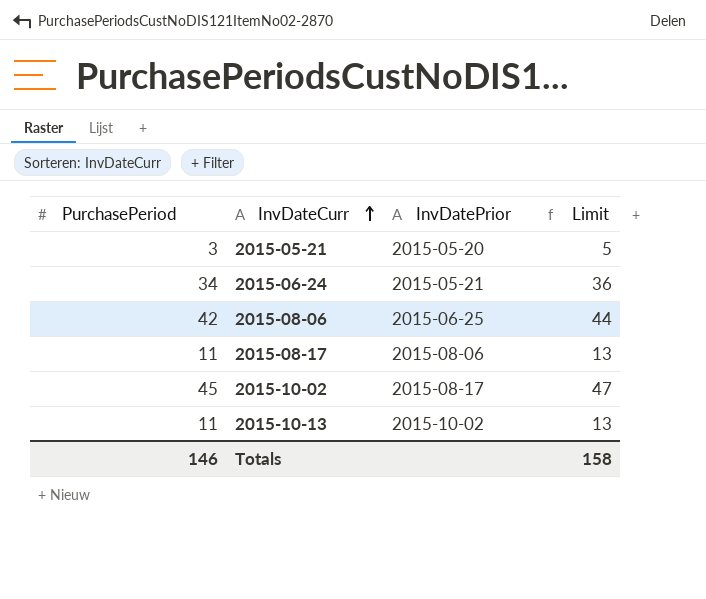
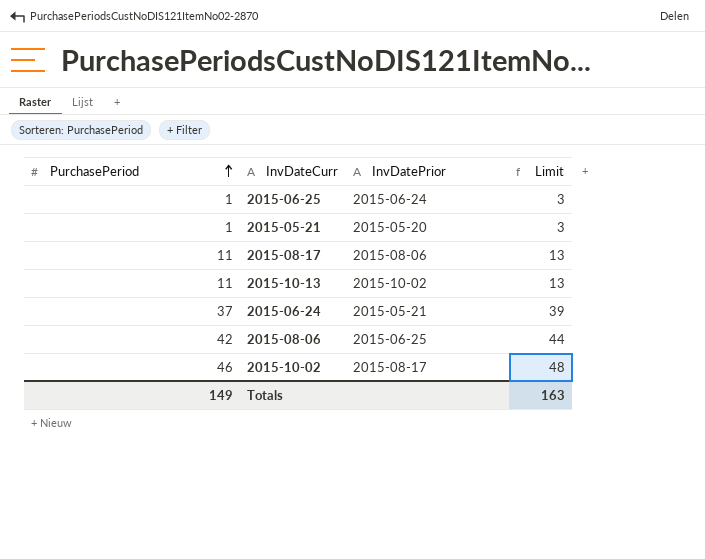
row order: InvDateCurr ascending -> PurchasePeriod ascending
row 2015-06-25: none -> 1 | 2015-06-24 | 3
2015-05-21 | PurchasePeriod: 3 -> 1
2015-05-21 | Limit: 5 -> 3
2015-06-24 | PurchasePeriod: 34 -> 37
2015-06-24 | Limit: 36 -> 39
2015-10-02 | PurchasePeriod: 45 -> 46
2015-10-02 | Limit: 47 -> 48
Totals | PurchasePeriod: 146 -> 149
Totals | Limit: 158 -> 163

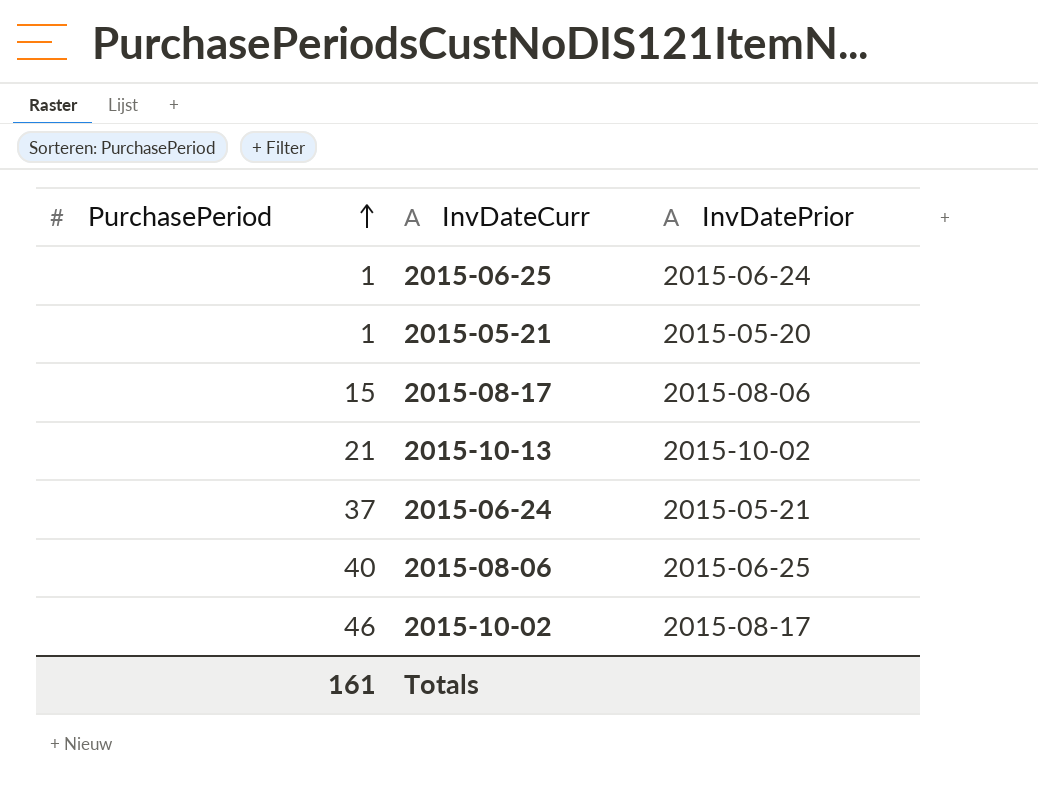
column Limit | formula: [PurchasePeriod] + 2 -> none
2015-08-17 | PurchasePeriod: 11 -> 15
2015-10-13 | PurchasePeriod: 11 -> 21
2015-08-06 | PurchasePeriod: 42 -> 40
Totals | PurchasePeriod: 149 -> 161

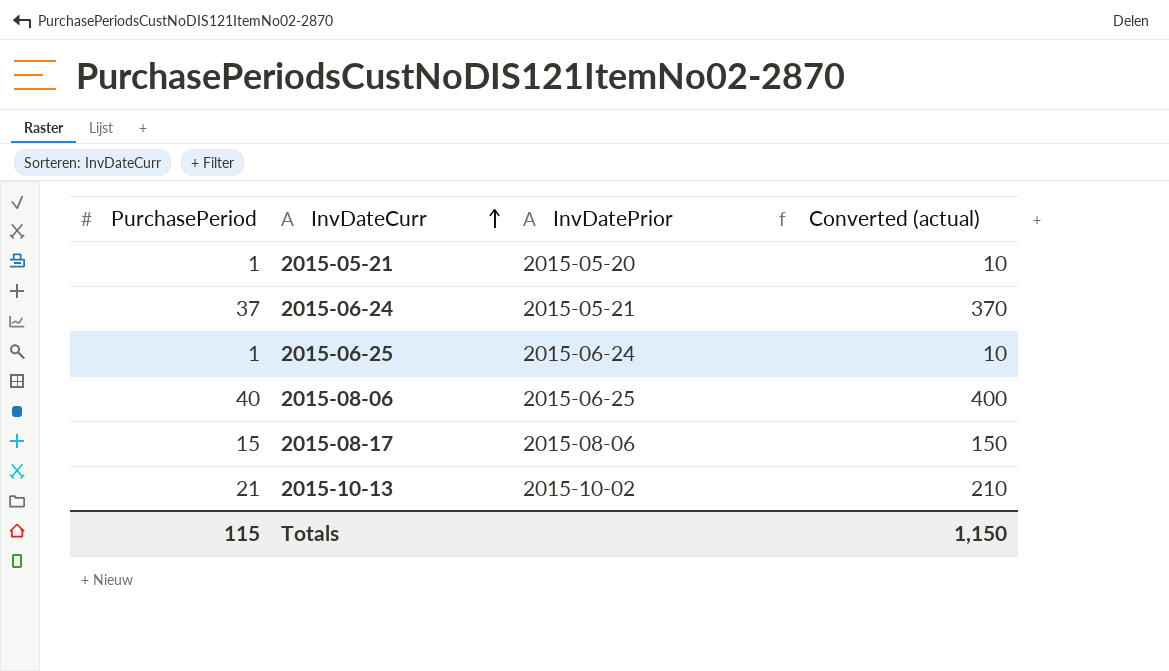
row order: PurchasePeriod ascending -> InvDateCurr ascending
column Converted (actual) | formula: none -> [PurchasePeriod] * 10
row 2015-10-02: 46 | 2015-08-17 -> none
Totals | PurchasePeriod: 161 -> 115

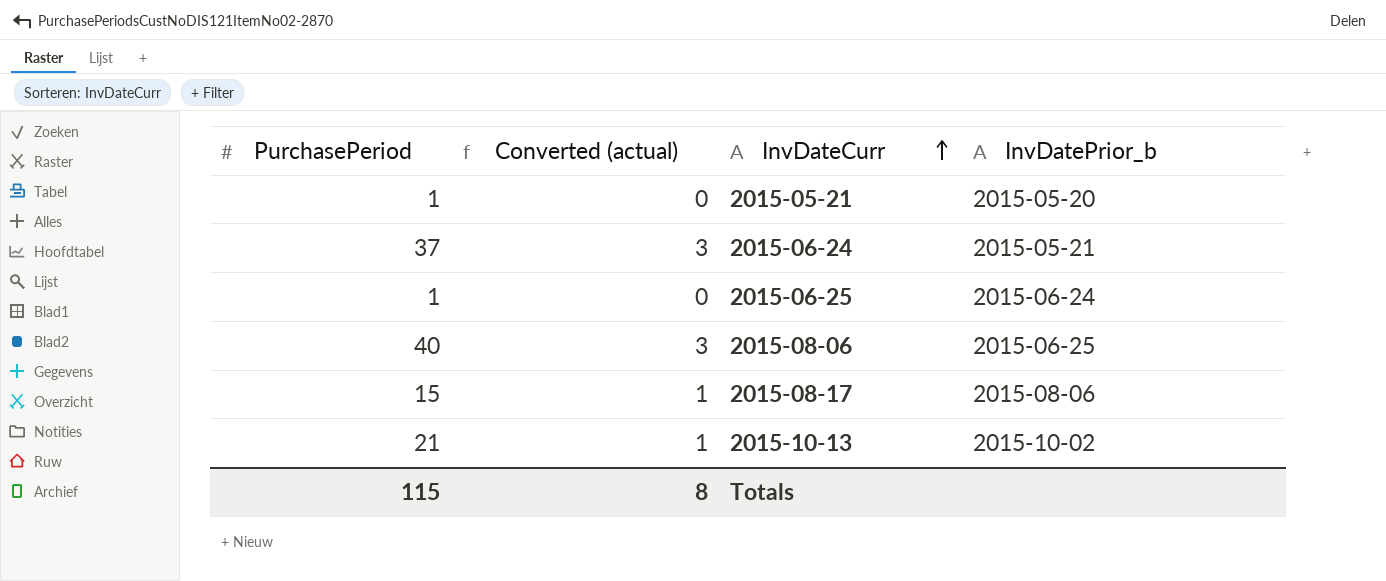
column Converted (actual) | formula: [PurchasePeriod] * 10 -> [PurchasePeriod] * 0.07
column Converted (actual) | position: 4 -> 2
column name: InvDatePrior -> InvDatePrior_b
Totals | Converted (actual): 1,150 -> 8

